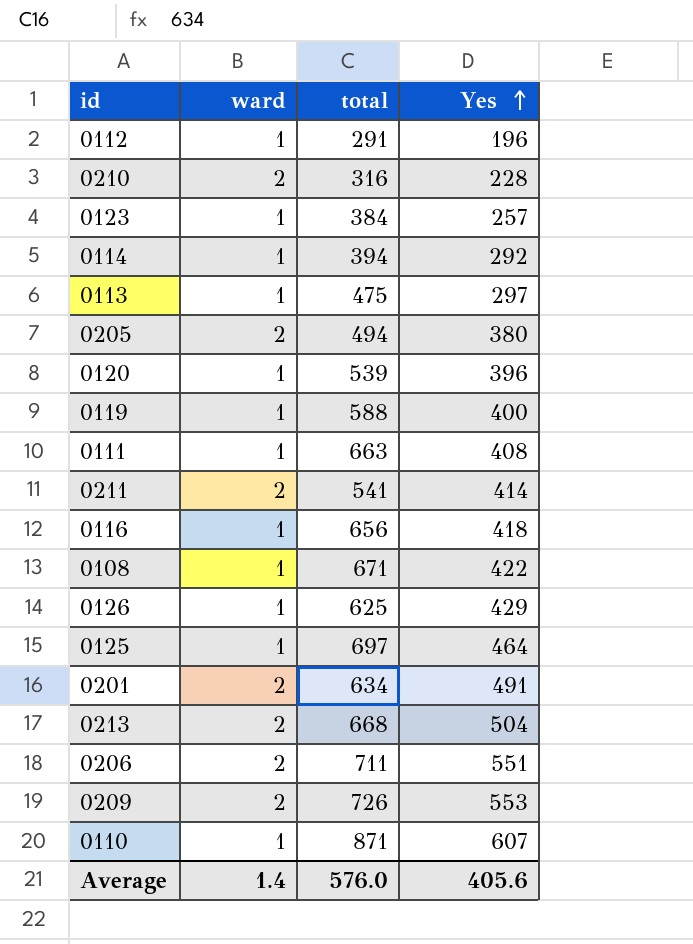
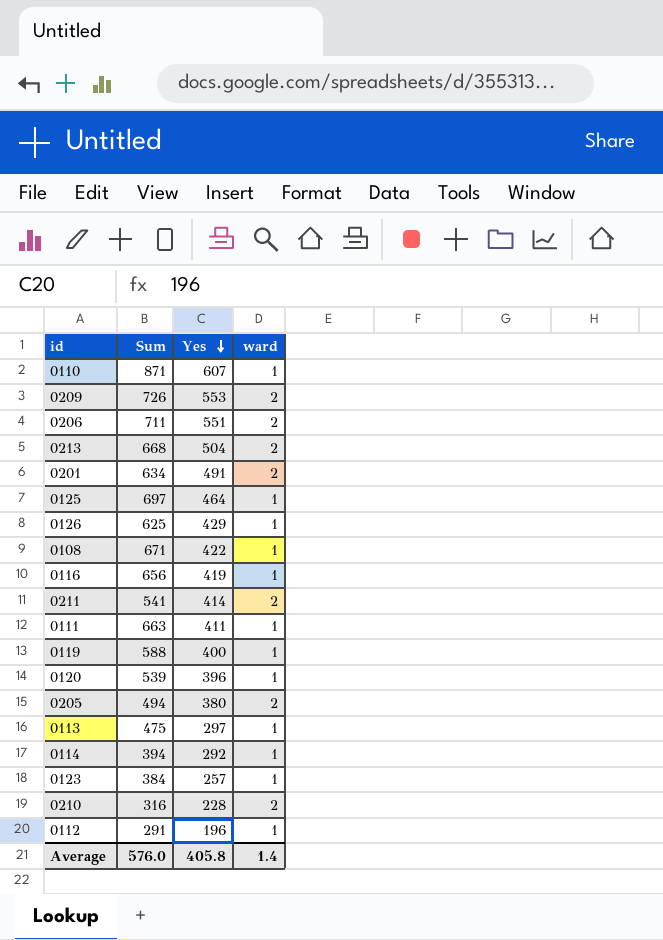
row order: Yes ascending -> Yes descending
column name: total -> Sum
column ward | position: 2 -> 4
0116 | Yes: 418 -> 419
0111 | Yes: 408 -> 411
Average | Yes: 405.6 -> 405.8

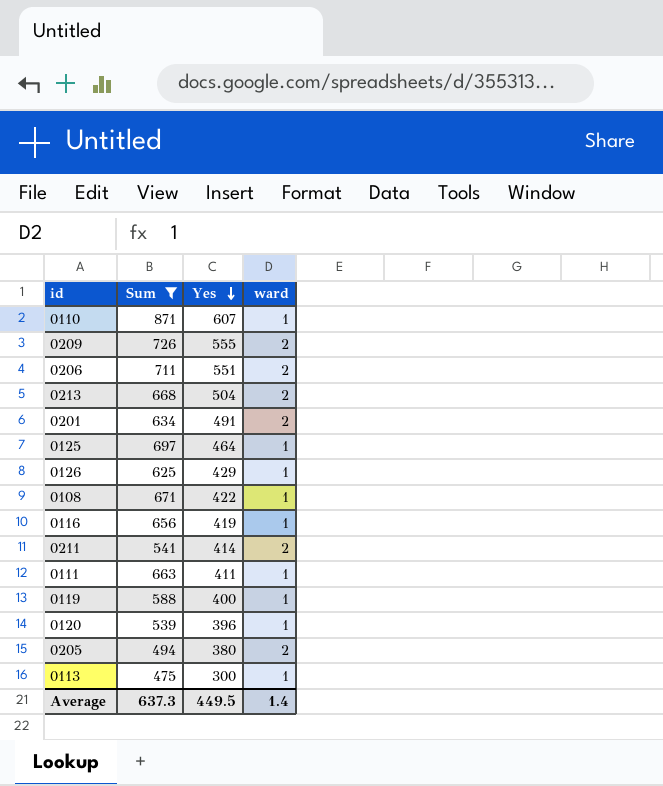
filter: none -> Sum >= 475
0209 | Yes: 553 -> 555
0113 | Yes: 297 -> 300
Average | Sum: 576.0 -> 637.3
Average | Yes: 405.8 -> 449.5

